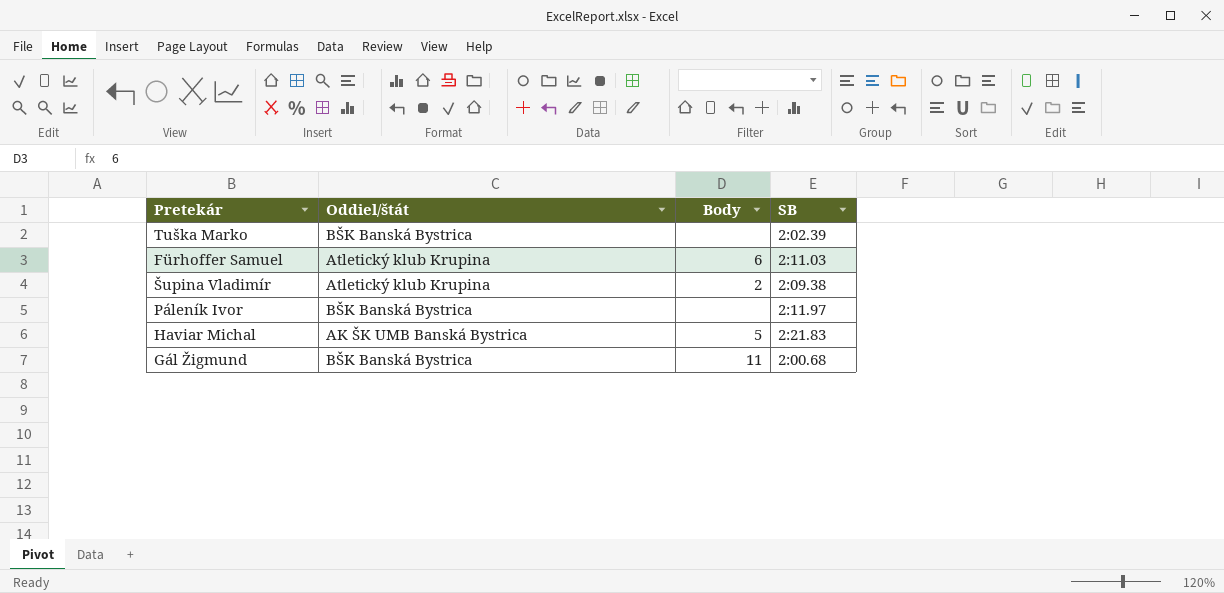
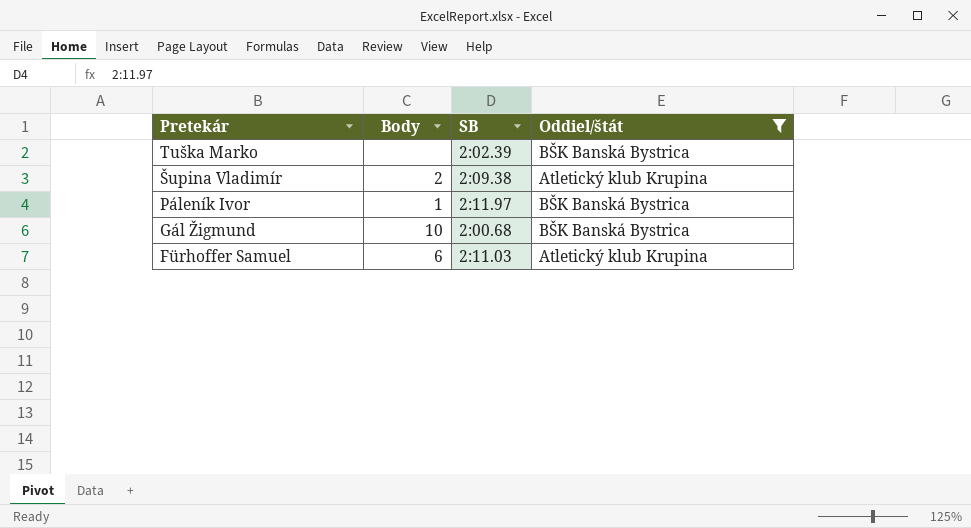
filter: none -> Oddiel/štát != AK ŠK UMB Banská Bystrica
row order: none -> Pretekár descending
column Oddiel/štát | position: 2 -> 4
Páleník Ivor | Body: none -> 1
Gál Žigmund | Body: 11 -> 10

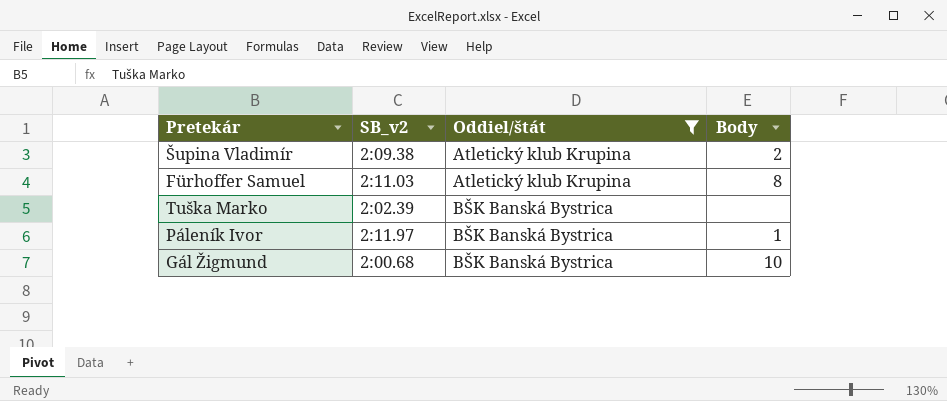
row order: Pretekár descending -> Oddiel/štát ascending
column name: SB -> SB_v2
column Body | position: 2 -> 4
Fürhoffer Samuel | Body: 6 -> 8

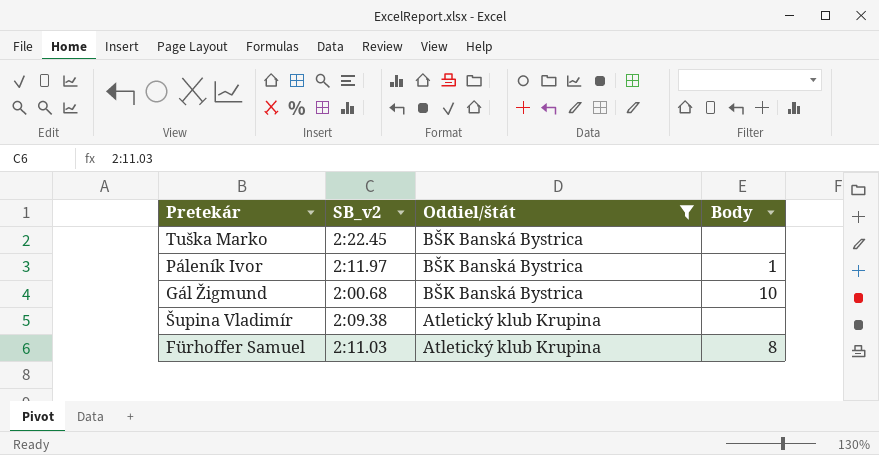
row order: Oddiel/štát ascending -> Oddiel/štát descending
Tuška Marko | SB_v2: 2:02.39 -> 2:22.45
Šupina Vladimír | Body: 2 -> none

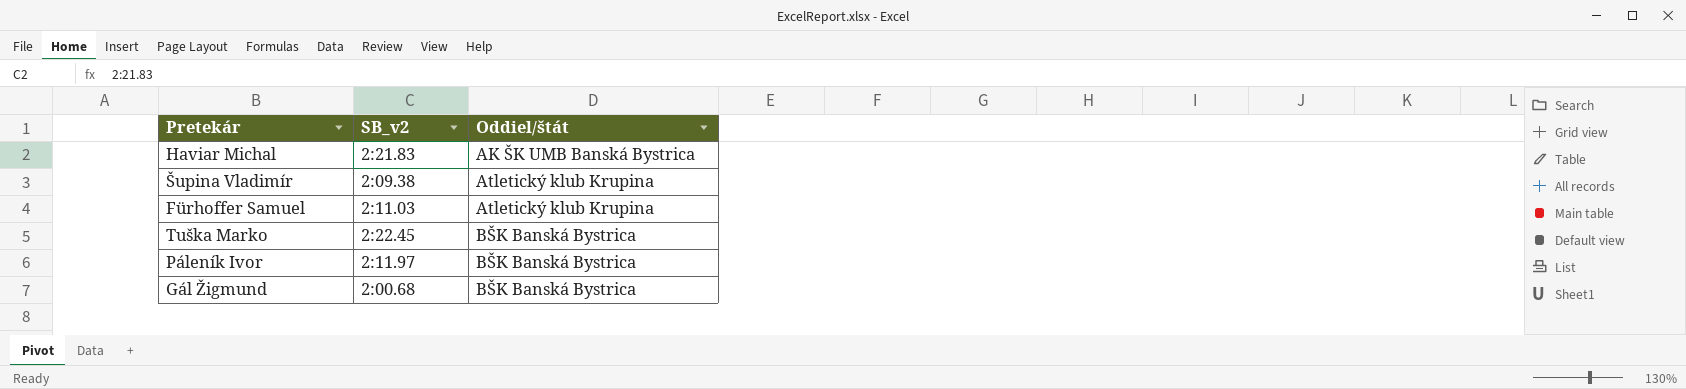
filter: Oddiel/štát != AK ŠK UMB Banská Bystrica -> none
row order: Oddiel/štát descending -> Oddiel/štát ascending
column Body | position: 4 -> none

